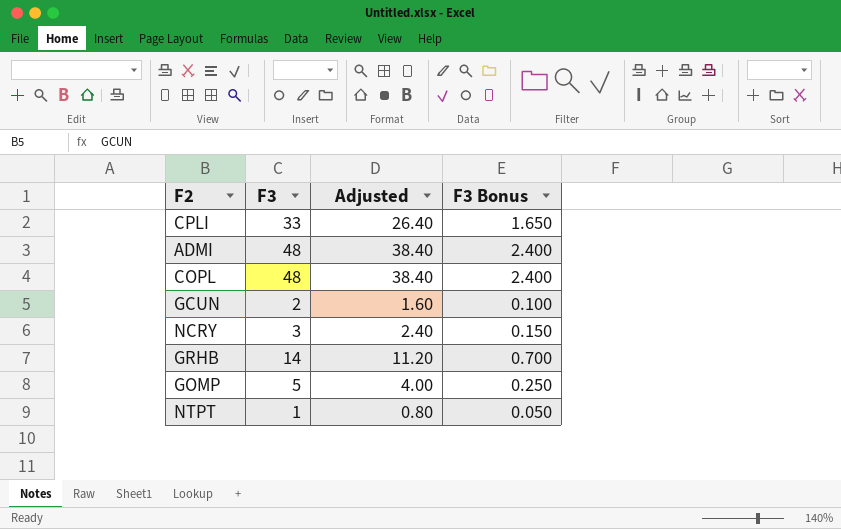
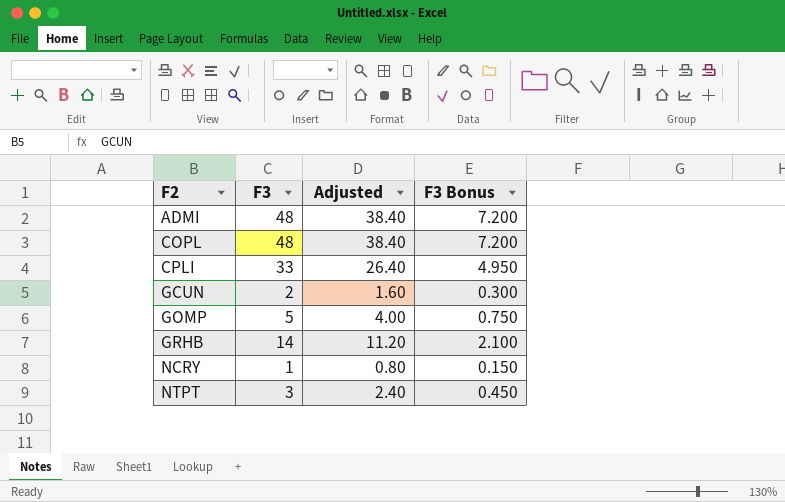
row order: none -> F2 ascending
column F3 Bonus | formula: [F3] * 0.05 -> [F3] * 0.15
NCRY | F3: 3 -> 1
NCRY | Adjusted: 2.40 -> 0.80
NTPT | F3: 1 -> 3
NTPT | Adjusted: 0.80 -> 2.40

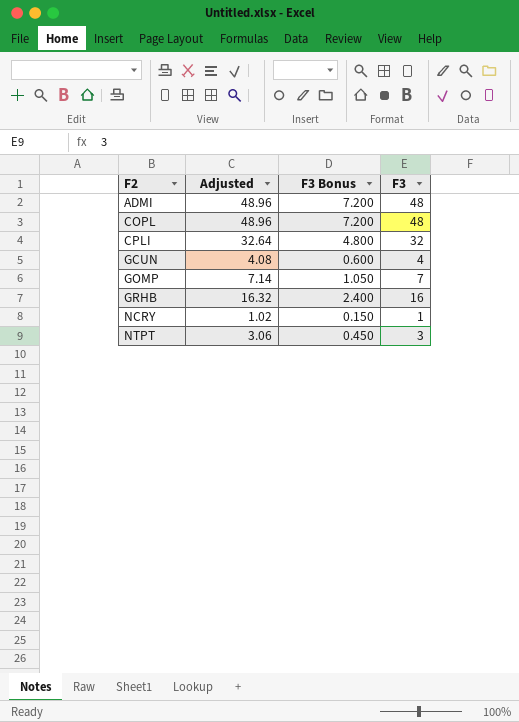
column Adjusted | formula: [F3] * 0.8 -> [F3] * 1.02
column F3 | position: 2 -> 4
CPLI | F3 Bonus: 4.950 -> 4.800
CPLI | F3: 33 -> 32
GCUN | F3 Bonus: 0.300 -> 0.600
GCUN | F3: 2 -> 4
GOMP | F3 Bonus: 0.750 -> 1.050
GOMP | F3: 5 -> 7
GRHB | F3 Bonus: 2.100 -> 2.400
GRHB | F3: 14 -> 16

